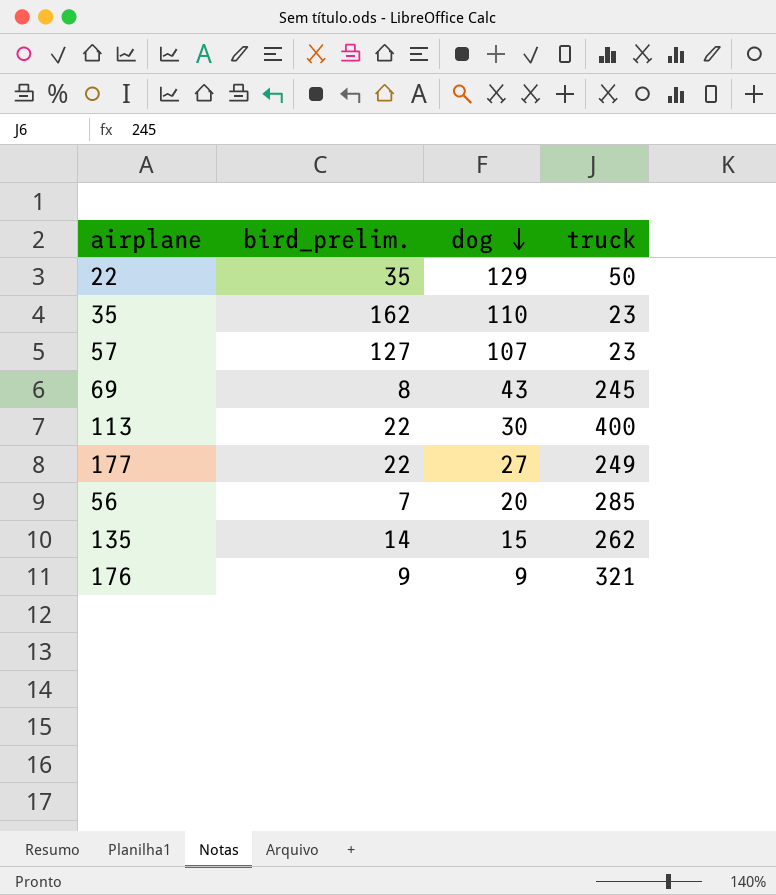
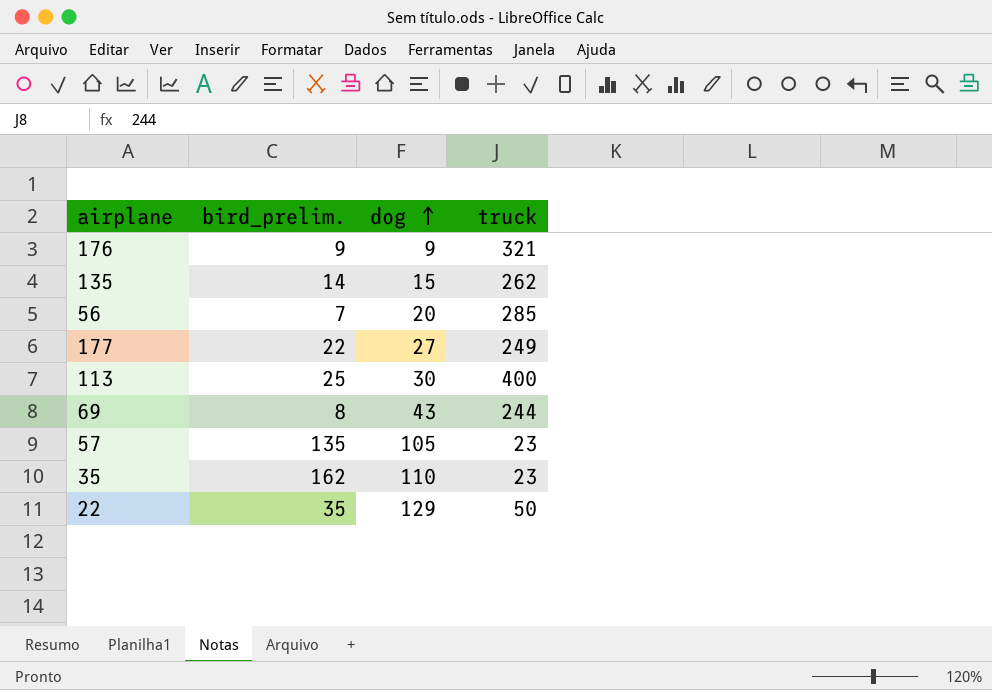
row order: dog descending -> dog ascending
113 | bird_prelim.: 22 -> 25
69 | truck: 245 -> 244
57 | bird_prelim.: 127 -> 135
57 | dog: 107 -> 105

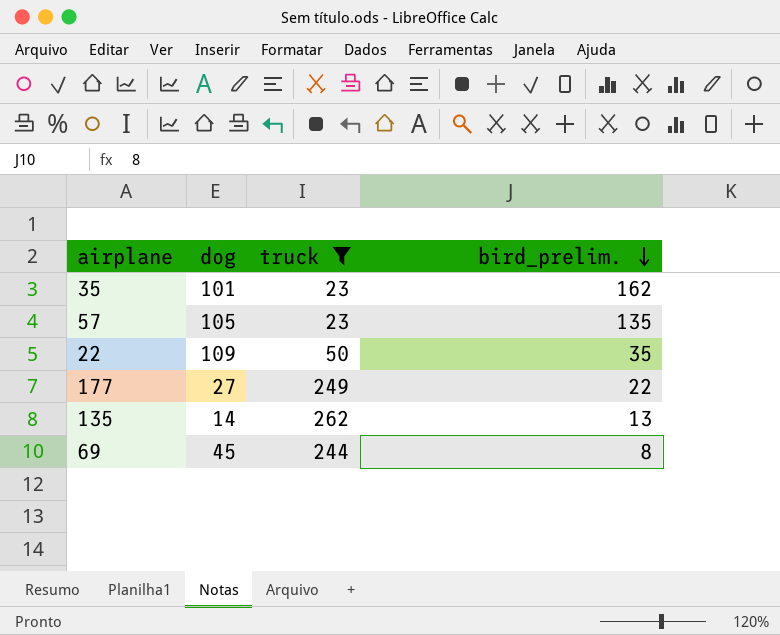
filter: none -> truck <= 262
row order: dog ascending -> bird_prelim. descending
column bird_prelim. | position: 2 -> 4
35 | dog: 110 -> 101
22 | dog: 129 -> 109
135 | dog: 15 -> 14
135 | bird_prelim.: 14 -> 13
69 | dog: 43 -> 45

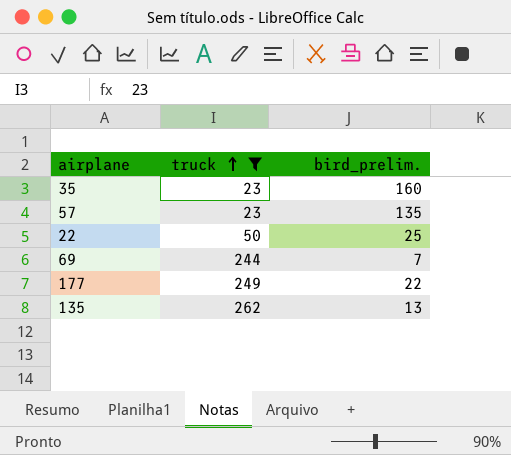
row order: bird_prelim. descending -> truck ascending
column dog | position: 2 -> none
35 | bird_prelim.: 162 -> 160
22 | bird_prelim.: 35 -> 25
69 | bird_prelim.: 8 -> 7

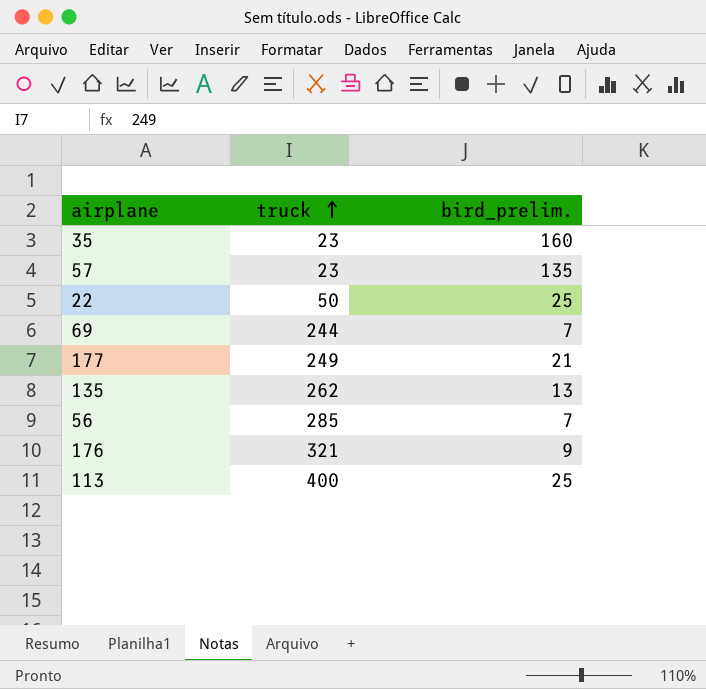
filter: truck <= 262 -> none
177 | bird_prelim.: 22 -> 21

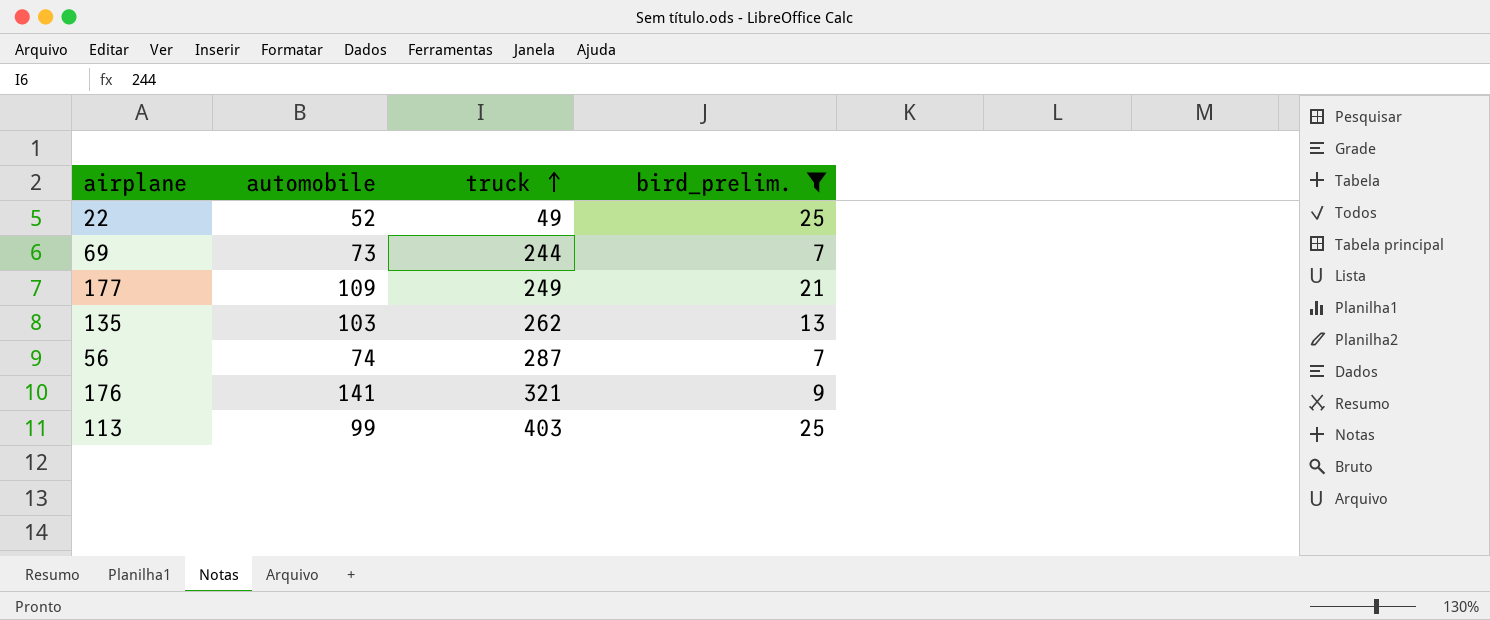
filter: none -> bird_prelim. <= 25
column automobile | position: none -> 2
22 | truck: 50 -> 49
56 | truck: 285 -> 287
113 | truck: 400 -> 403

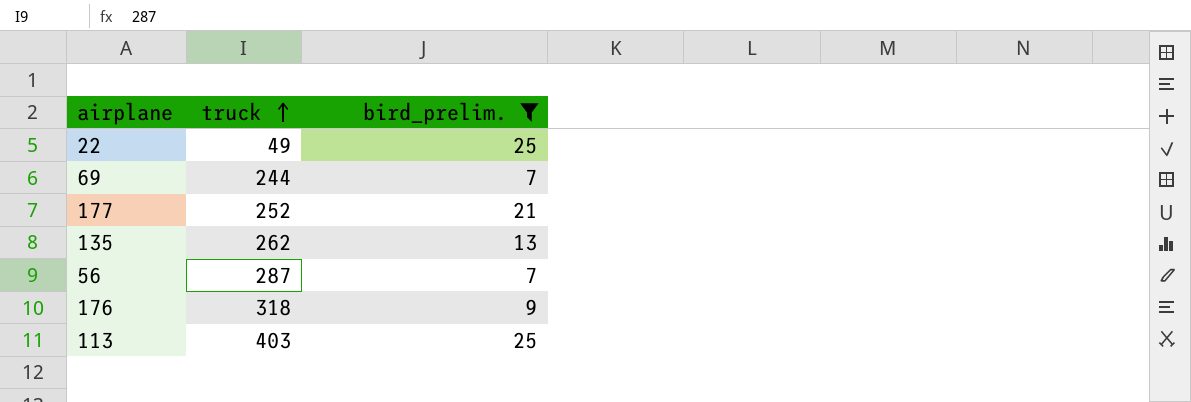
column automobile | position: 2 -> none
177 | truck: 249 -> 252
176 | truck: 321 -> 318

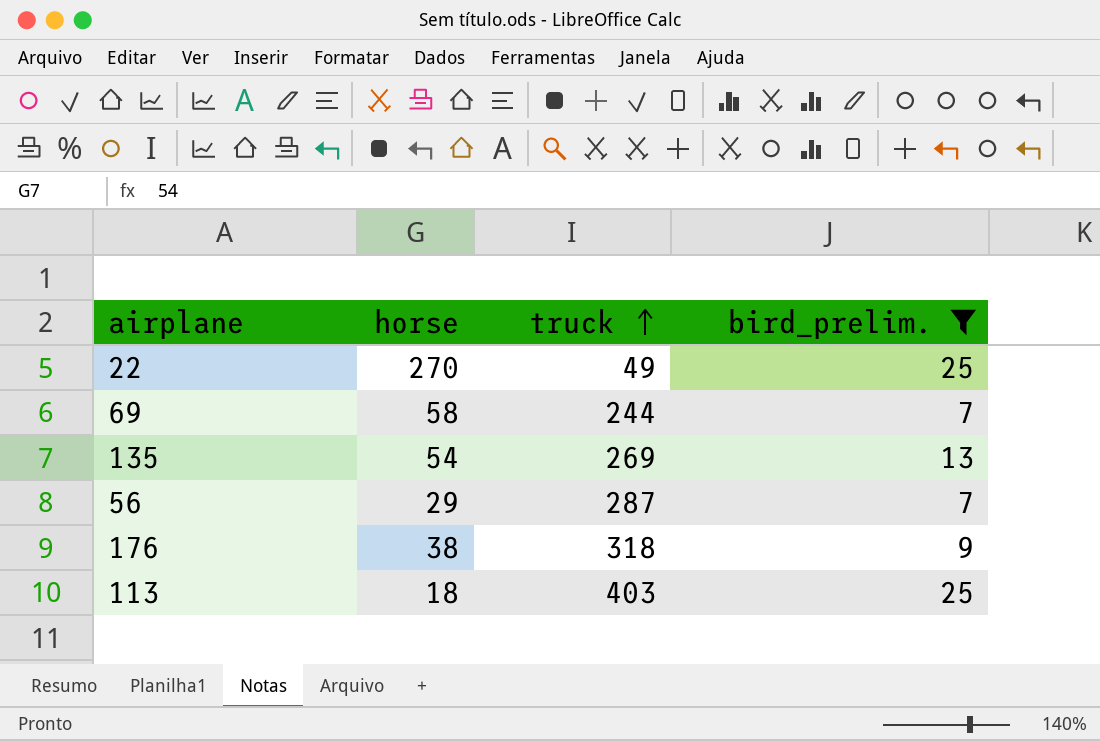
column horse | position: none -> 2
row 177: 252 | 21 -> none
135 | truck: 262 -> 269

